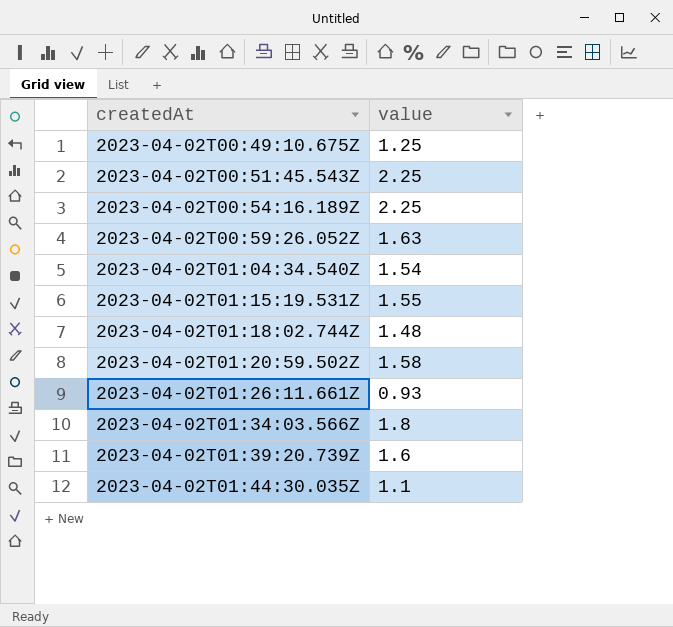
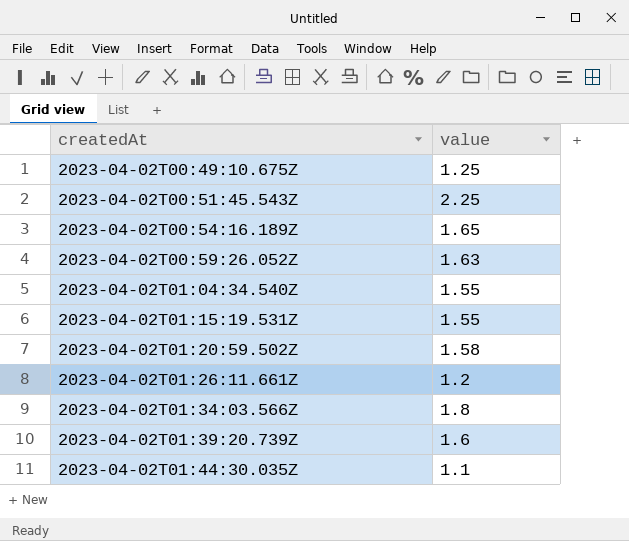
row 2023-04-02T01:18:02.744Z: 1.48 -> none
2023-04-02T00:54:16.189Z | value: 2.25 -> 1.65
2023-04-02T01:04:34.540Z | value: 1.54 -> 1.55
2023-04-02T01:26:11.661Z | value: 0.93 -> 1.2

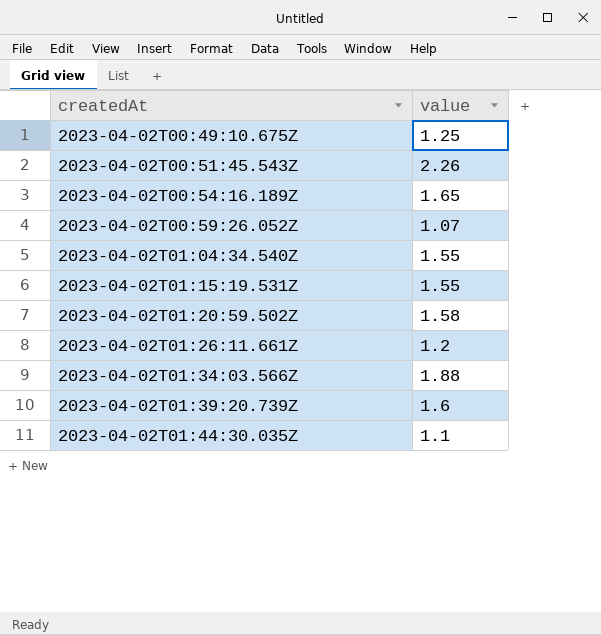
2023-04-02T00:51:45.543Z | value: 2.25 -> 2.26
2023-04-02T00:59:26.052Z | value: 1.63 -> 1.07
2023-04-02T01:34:03.566Z | value: 1.8 -> 1.88

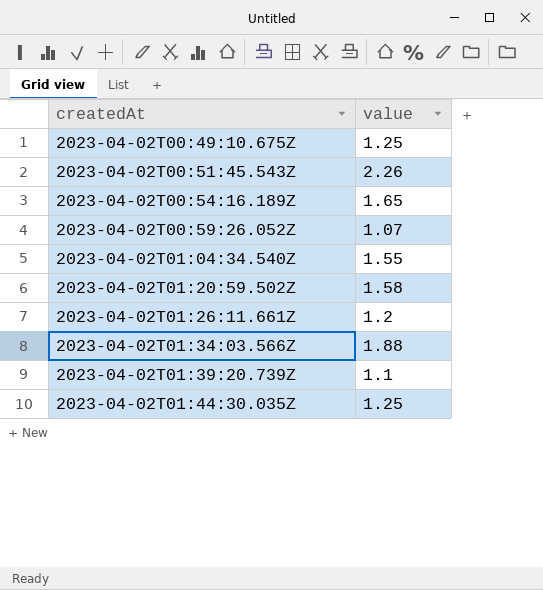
row 2023-04-02T01:15:19.531Z: 1.55 -> none
2023-04-02T01:39:20.739Z | value: 1.6 -> 1.1
2023-04-02T01:44:30.035Z | value: 1.1 -> 1.25

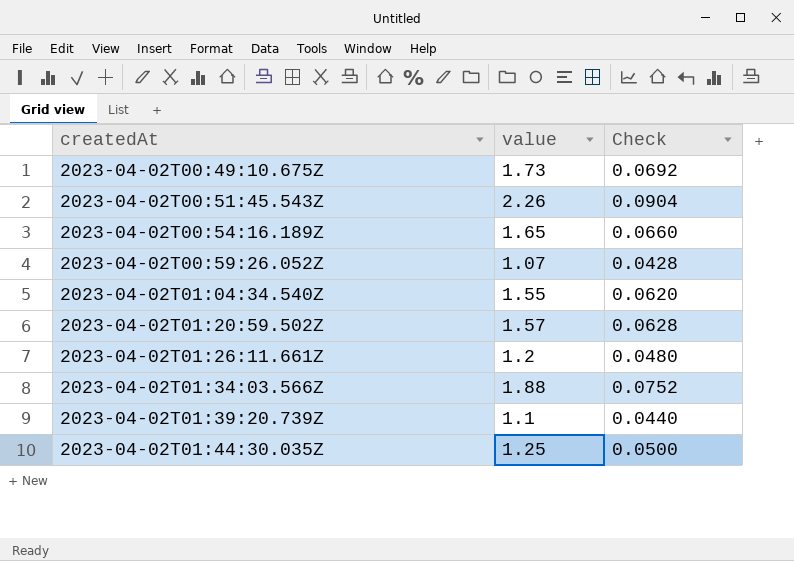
column Check | formula: none -> [value] * 0.04
2023-04-02T00:49:10.675Z | value: 1.25 -> 1.73
2023-04-02T01:20:59.502Z | value: 1.58 -> 1.57

